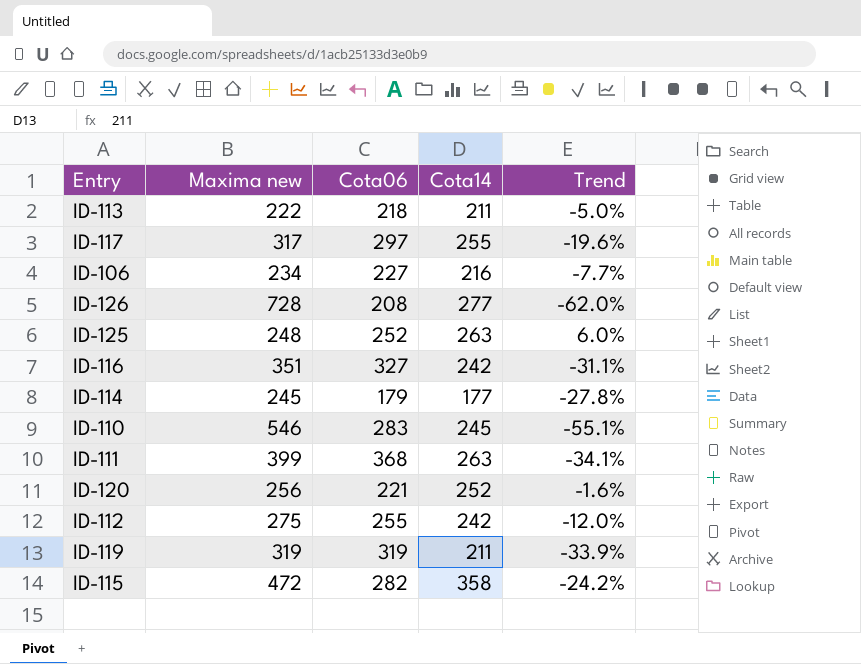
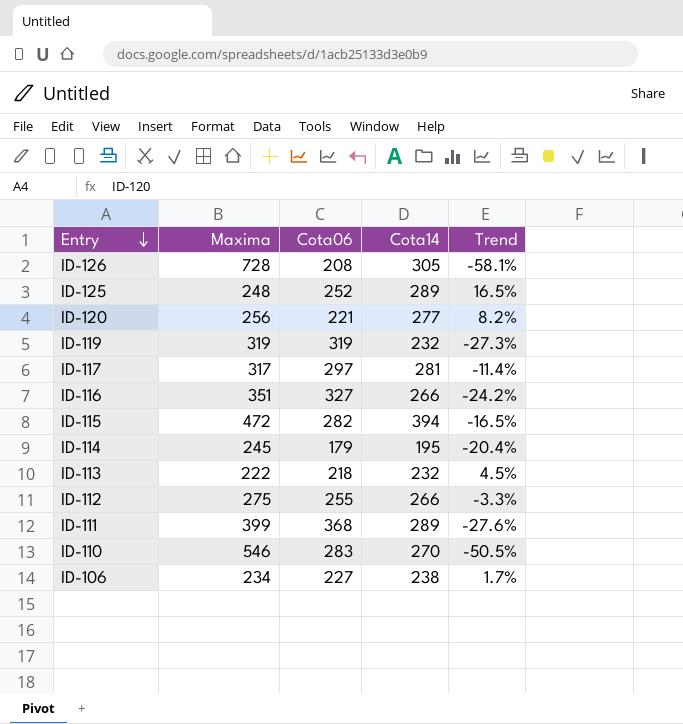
row order: none -> Entry descending
column name: Maxima new -> Maxima
ID-126 | Cota14: 277 -> 305
ID-126 | Trend: -62.0% -> -58.1%
ID-125 | Cota14: 263 -> 289
ID-125 | Trend: 6.0% -> 16.5%
ID-120 | Cota14: 252 -> 277
ID-120 | Trend: -1.6% -> 8.2%
ID-119 | Cota14: 211 -> 232
ID-119 | Trend: -33.9% -> -27.3%
ID-117 | Cota14: 255 -> 281
ID-117 | Trend: -19.6% -> -11.4%
ID-116 | Cota14: 242 -> 266
ID-116 | Trend: -31.1% -> -24.2%
ID-115 | Cota14: 358 -> 394
ID-115 | Trend: -24.2% -> -16.5%
ID-114 | Cota14: 177 -> 195
ID-114 | Trend: -27.8% -> -20.4%
ID-113 | Cota14: 211 -> 232
ID-113 | Trend: -5.0% -> 4.5%
ID-112 | Cota14: 242 -> 266
ID-112 | Trend: -12.0% -> -3.3%
ID-111 | Cota14: 263 -> 289
ID-111 | Trend: -34.1% -> -27.6%
ID-110 | Cota14: 245 -> 270
ID-110 | Trend: -55.1% -> -50.5%
ID-106 | Cota14: 216 -> 238
ID-106 | Trend: -7.7% -> 1.7%

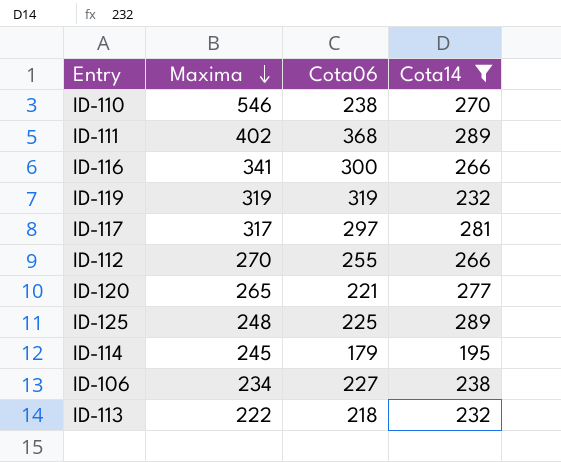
filter: none -> Cota14 <= 289
row order: Entry descending -> Maxima descending
column Trend | formula: ([Cota14] - [Maxima]) / [Maxima] -> none
ID-110 | Cota06: 283 -> 238
ID-111 | Maxima: 399 -> 402
ID-116 | Maxima: 351 -> 341
ID-116 | Cota06: 327 -> 300
ID-112 | Maxima: 275 -> 270
ID-120 | Maxima: 256 -> 265
ID-125 | Cota06: 252 -> 225

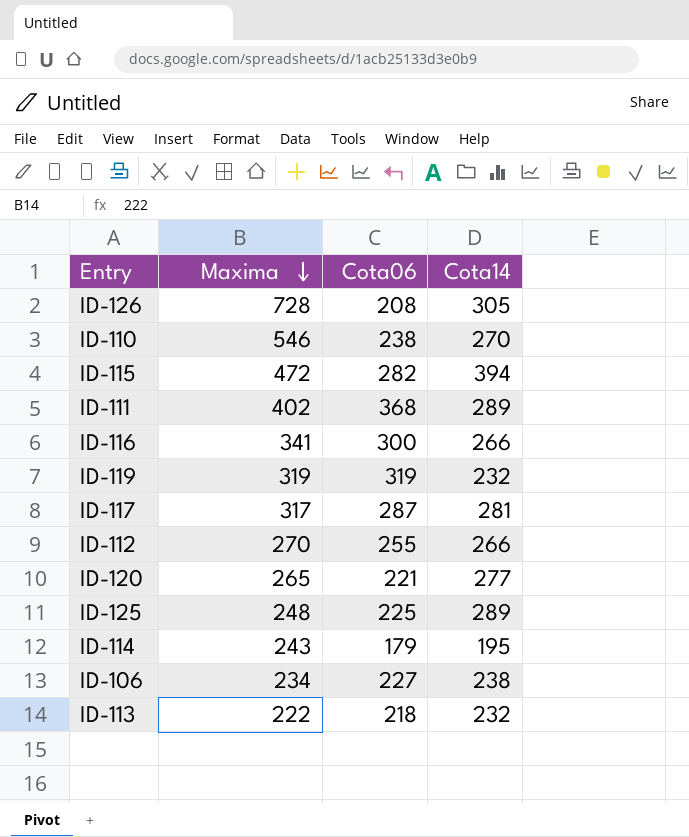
filter: Cota14 <= 289 -> none
ID-117 | Cota06: 297 -> 287
ID-114 | Maxima: 245 -> 243

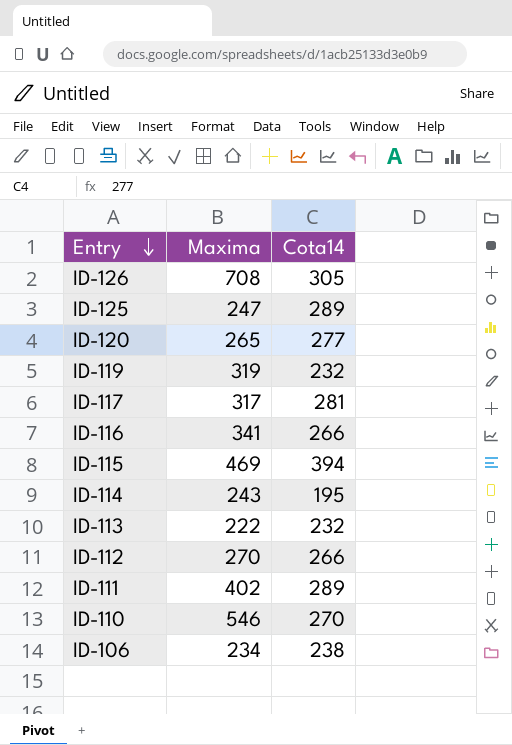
row order: Maxima descending -> Entry descending
column Cota06 | position: 3 -> none
ID-126 | Maxima: 728 -> 708
ID-125 | Maxima: 248 -> 247
ID-115 | Maxima: 472 -> 469

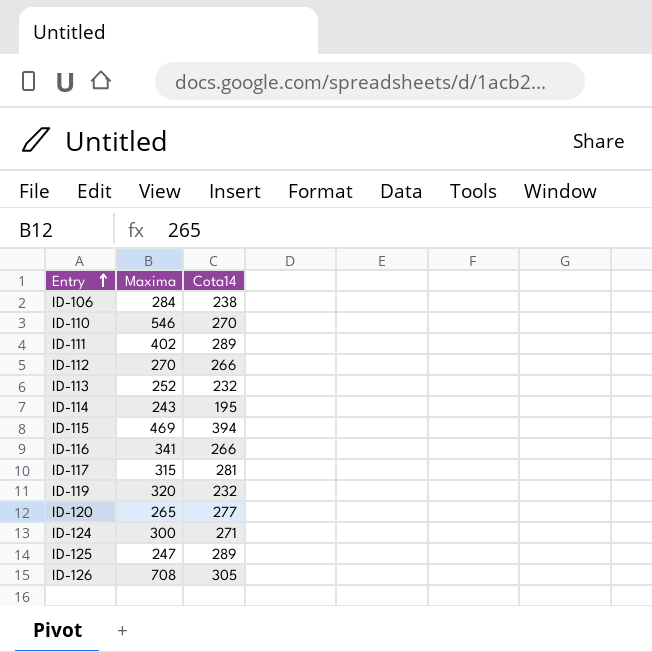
row order: Entry descending -> Entry ascending
ID-106 | Maxima: 234 -> 284
ID-113 | Maxima: 222 -> 252
ID-117 | Maxima: 317 -> 315
ID-119 | Maxima: 319 -> 320
row ID-124: none -> 300 | 271

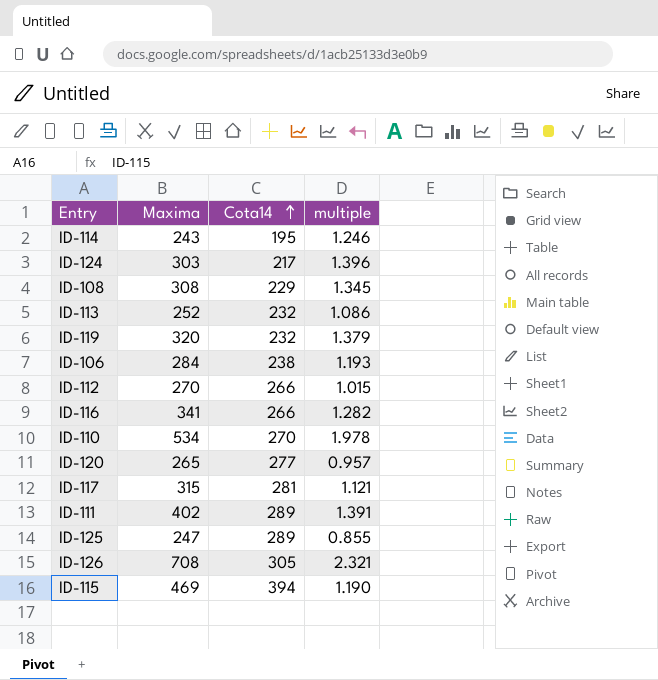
row order: Entry ascending -> Cota14 ascending
column multiple | formula: none -> [Maxima] / [Cota14]
ID-124 | Maxima: 300 -> 303
ID-124 | Cota14: 271 -> 217
row ID-108: none -> 308 | 229 | 1.345
ID-110 | Maxima: 546 -> 534

